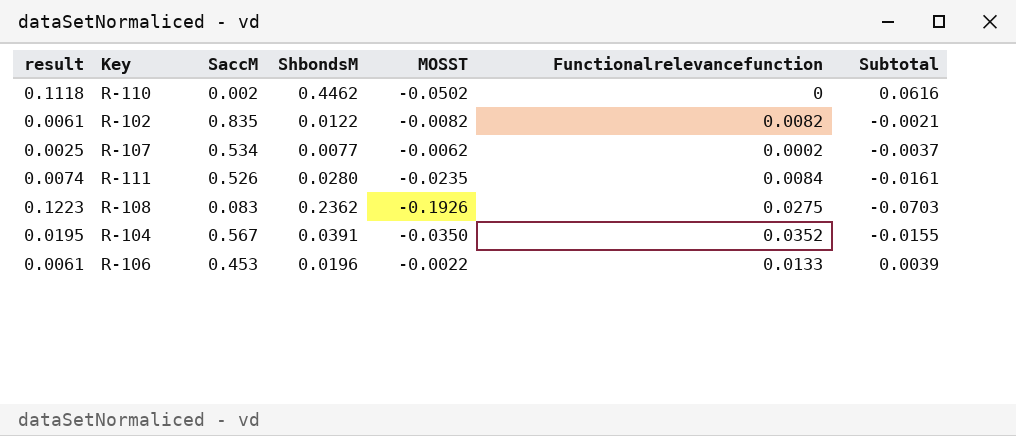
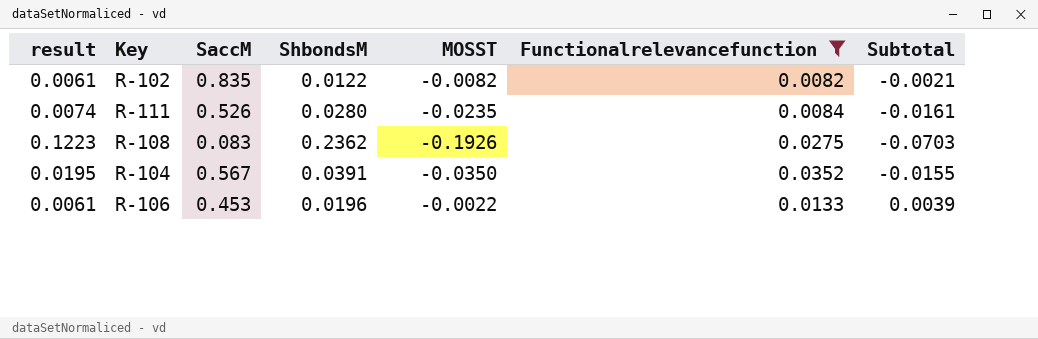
filter: none -> Functionalrelevancefunction >= 0.0082

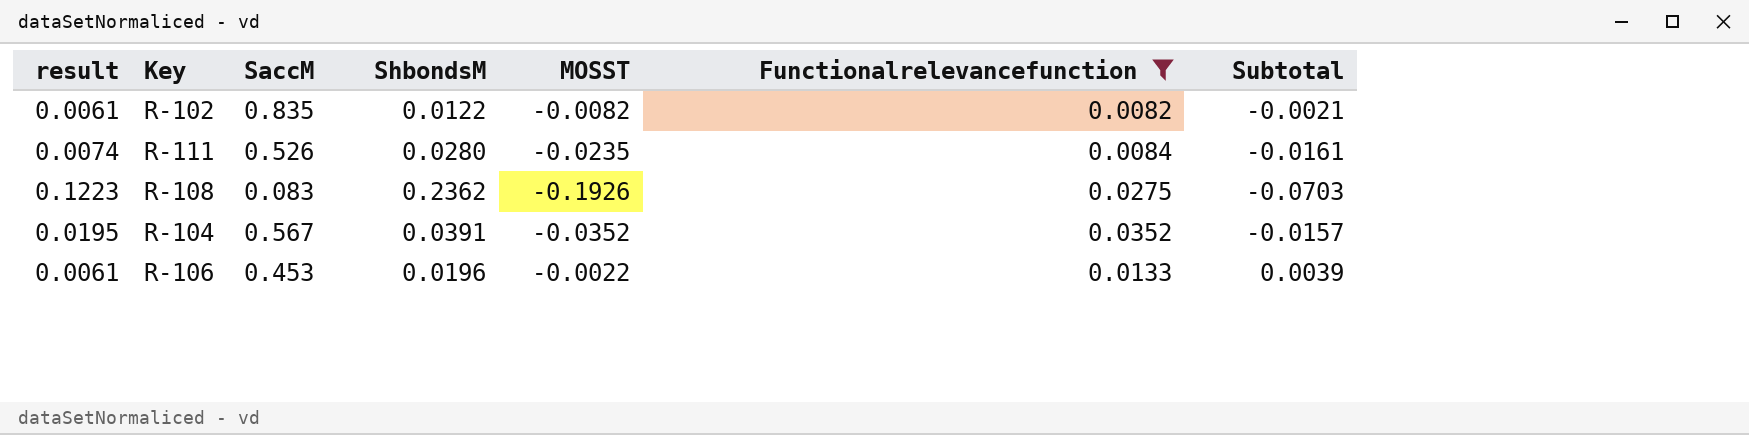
R-104 | MOSST: -0.0350 -> -0.0352
R-104 | Subtotal: -0.0155 -> -0.0157

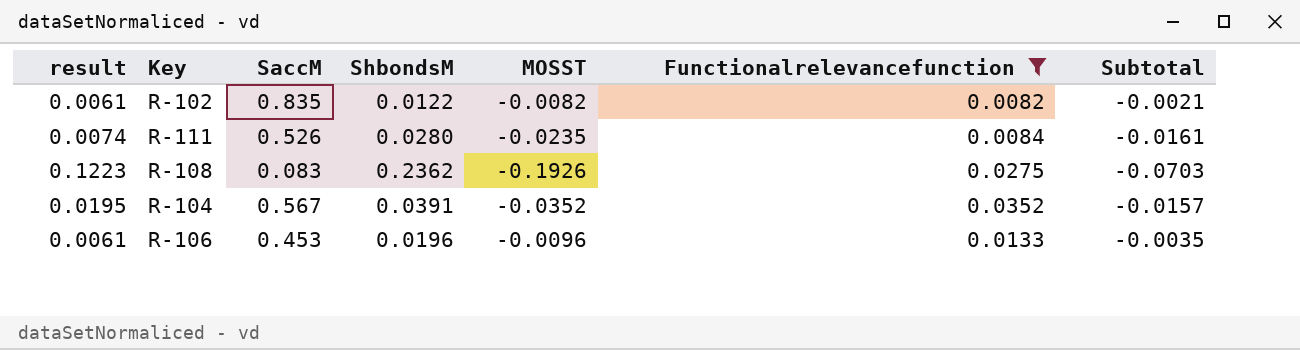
R-106 | MOSST: -0.0022 -> -0.0096
R-106 | Subtotal: 0.0039 -> -0.0035

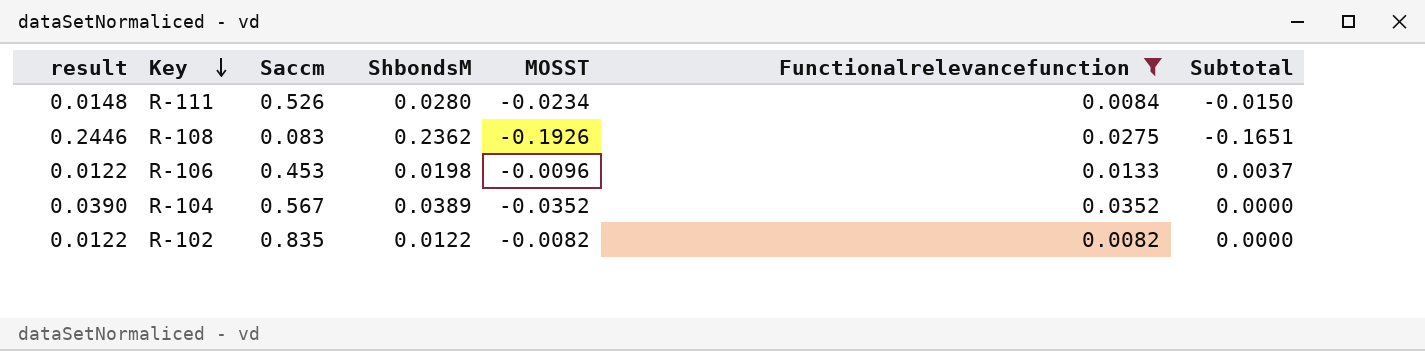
row order: none -> Key descending
column name: SaccM -> Saccm
column Subtotal | formula: [result] + [MOSST] -> [MOSST] + [Functionalrelevancefunction]
R-111 | result: 0.0074 -> 0.0148
R-111 | MOSST: -0.0235 -> -0.0234
R-108 | result: 0.1223 -> 0.2446
R-106 | result: 0.0061 -> 0.0122
R-106 | ShbondsM: 0.0196 -> 0.0198
R-104 | result: 0.0195 -> 0.0390
R-104 | ShbondsM: 0.0391 -> 0.0389
R-102 | result: 0.0061 -> 0.0122

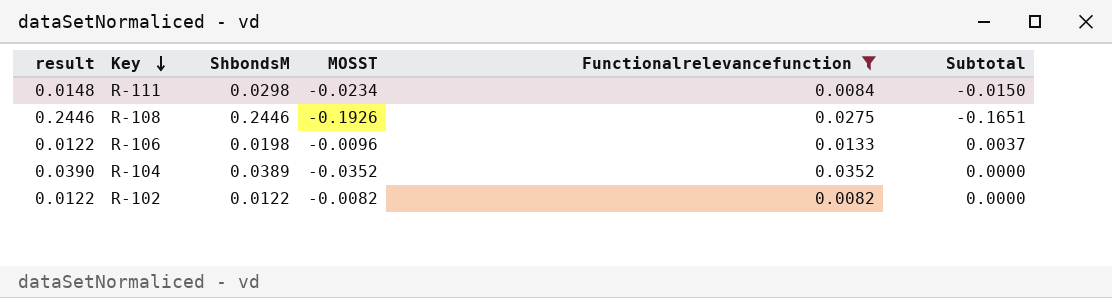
column Saccm | position: 3 -> none
R-111 | ShbondsM: 0.0280 -> 0.0298
R-108 | ShbondsM: 0.2362 -> 0.2446

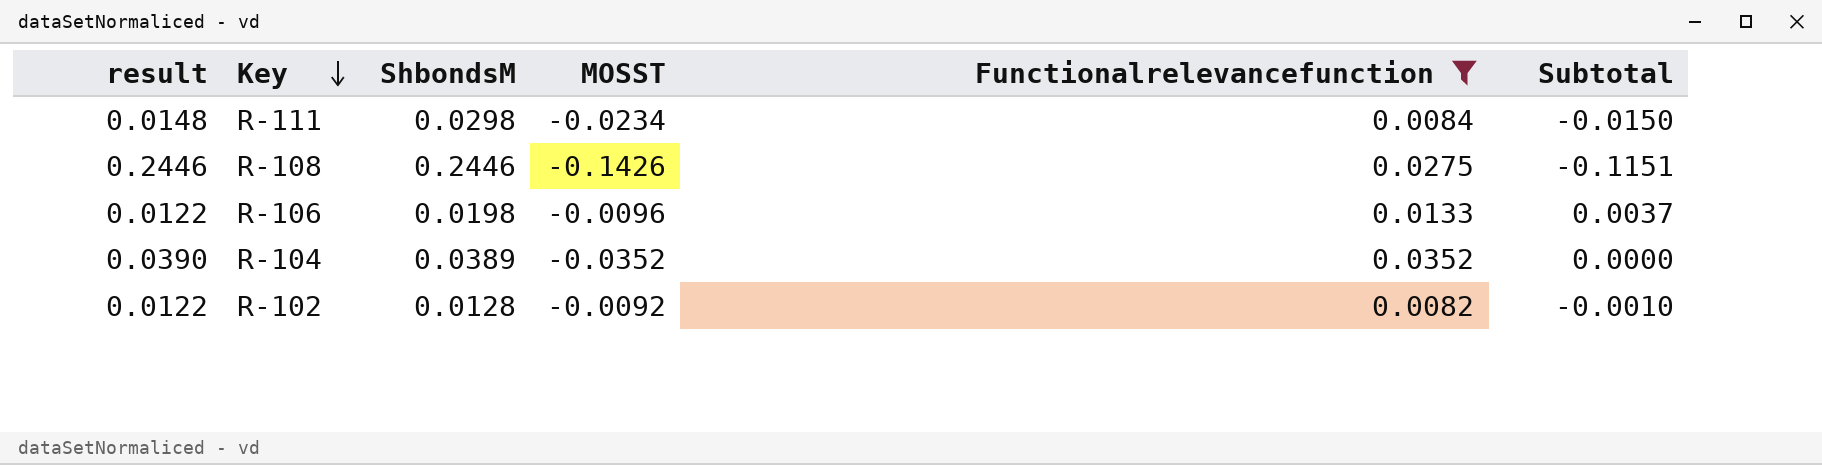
R-108 | MOSST: -0.1926 -> -0.1426
R-108 | Subtotal: -0.1651 -> -0.1151
R-102 | ShbondsM: 0.0122 -> 0.0128
R-102 | MOSST: -0.0082 -> -0.0092
R-102 | Subtotal: 0.0000 -> -0.0010

